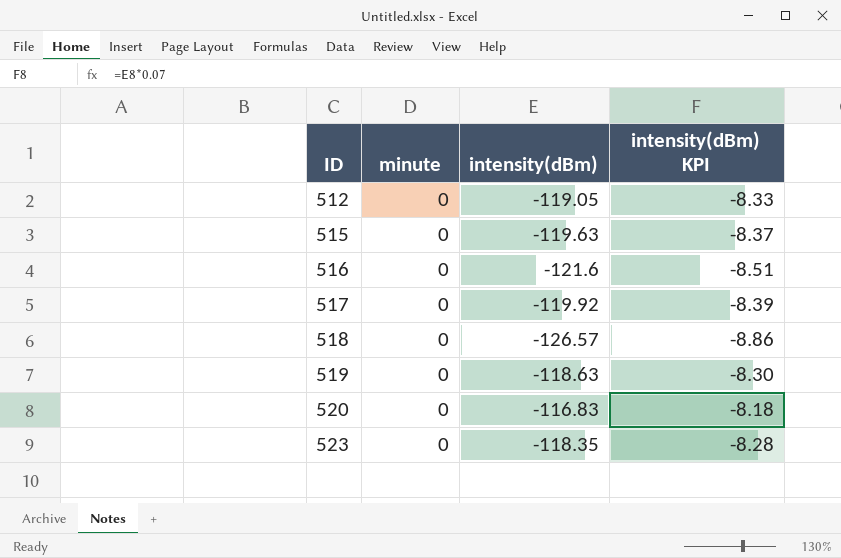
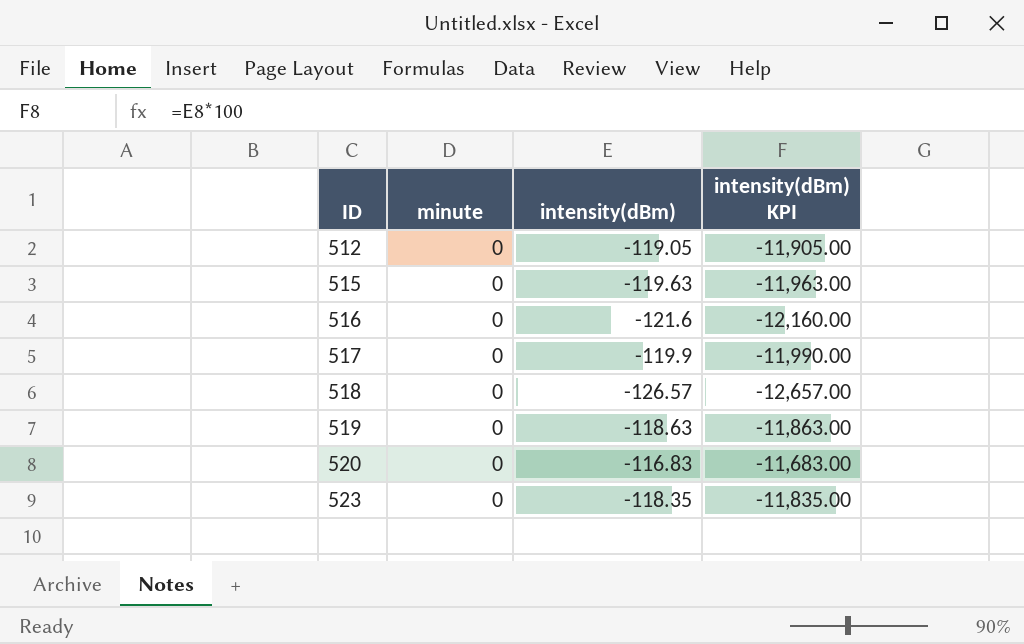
column intensity(dBm) KPI | formula: [intensity(dBm)] * 0.07 -> [intensity(dBm)] * 100
517 | intensity(dBm): -119.92 -> -119.9

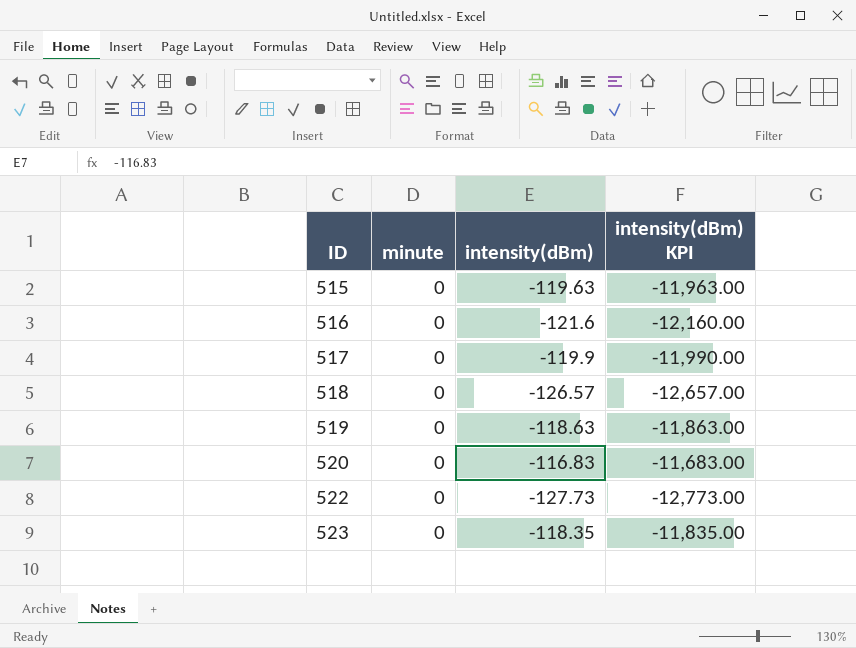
row 512: 0 | -119.05 | -11,905.00 -> none
row 522: none -> 0 | -127.73 | -12,773.00

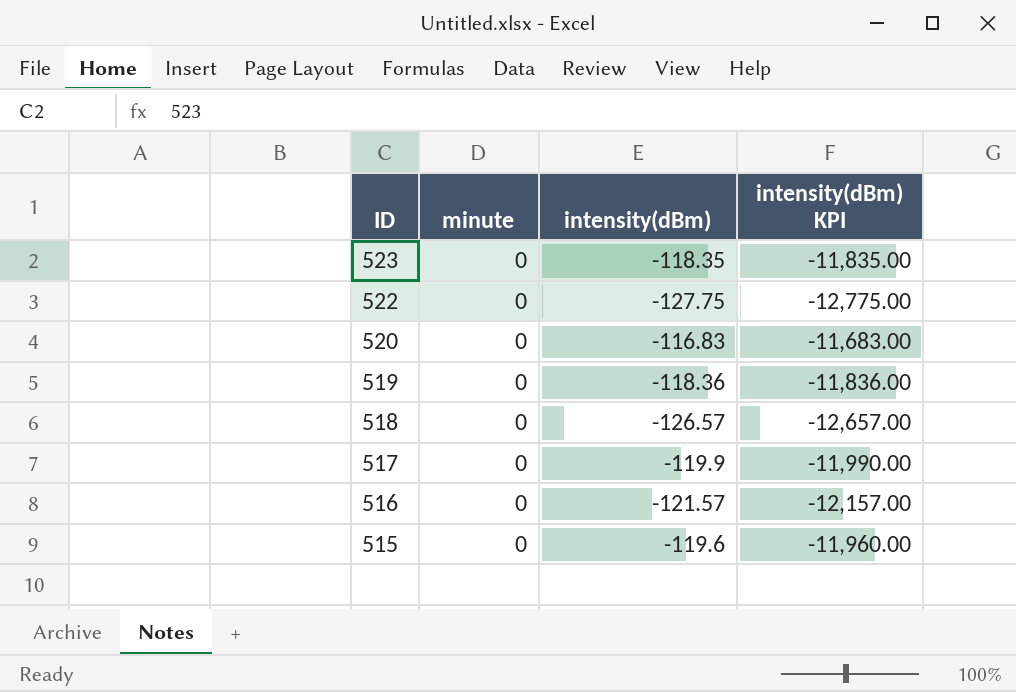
row order: ID ascending -> ID descending
522 | intensity(dBm): -127.73 -> -127.75
522 | intensity(dBm) KPI: -12,773.00 -> -12,775.00
519 | intensity(dBm): -118.63 -> -118.36
519 | intensity(dBm) KPI: -11,863.00 -> -11,836.00
516 | intensity(dBm): -121.6 -> -121.57
516 | intensity(dBm) KPI: -12,160.00 -> -12,157.00
515 | intensity(dBm): -119.63 -> -119.6
515 | intensity(dBm) KPI: -11,963.00 -> -11,960.00

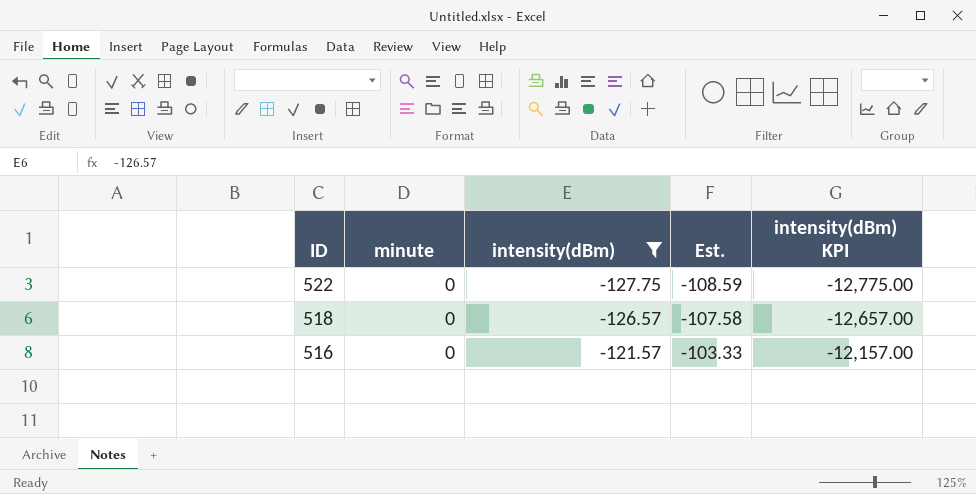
filter: none -> intensity(dBm) <= -121.57
column Est. | formula: none -> [intensity(dBm)] * 0.85

